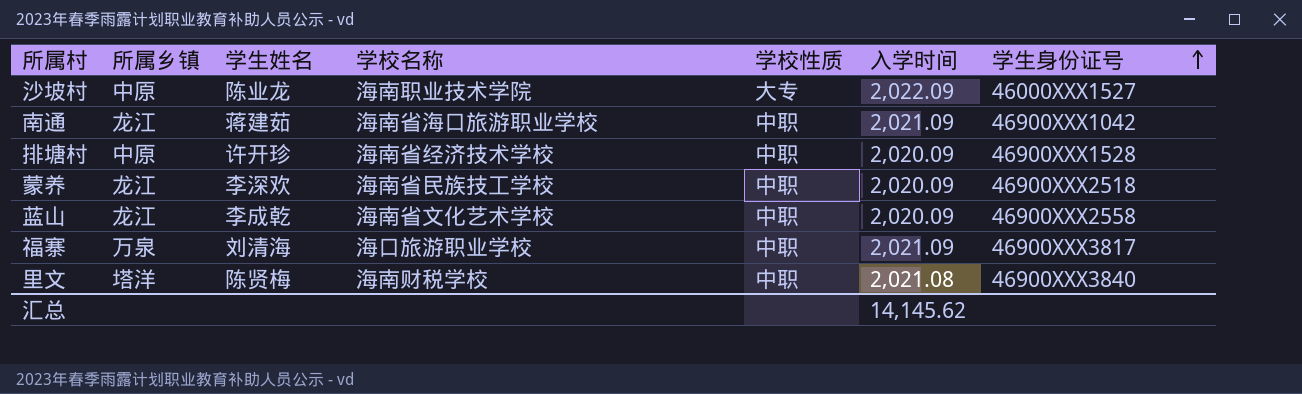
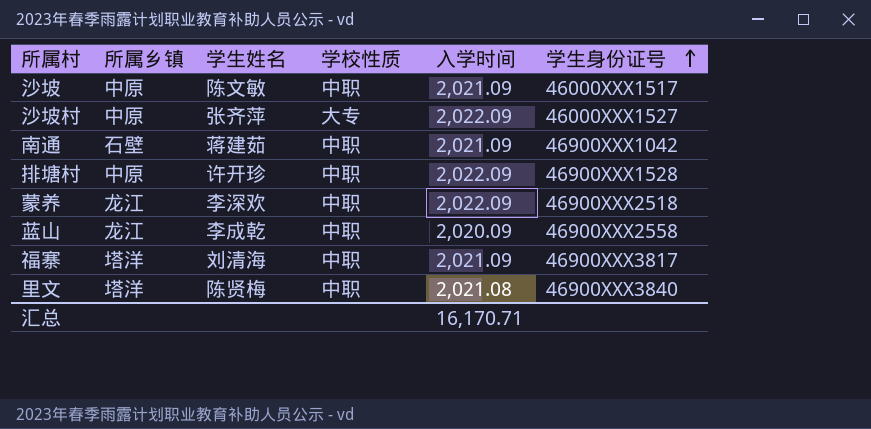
column 学校名称 | position: 4 -> none
row 沙坡: none -> 中原 | 陈文敏 | 中职 | 2,021.09 | 46000XXX1517
沙坡村 | 学生姓名: 陈业龙 -> 张齐萍
南通 | 所属乡镇: 龙江 -> 石壁
排塘村 | 入学时间: 2,020.09 -> 2,022.09
蒙养 | 入学时间: 2,020.09 -> 2,022.09
福寨 | 所属乡镇: 万泉 -> 塔洋
汇总 | 入学时间: 14,145.62 -> 16,170.71

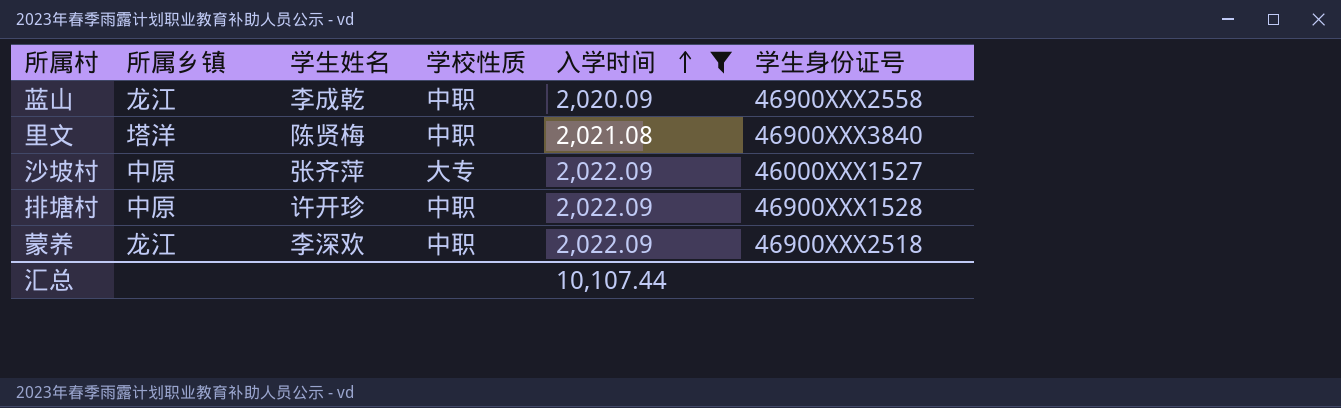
filter: none -> 入学时间 != 2,021.09
row order: 学生身份证号 ascending -> 入学时间 ascending
汇总 | 入学时间: 16,170.71 -> 10,107.44

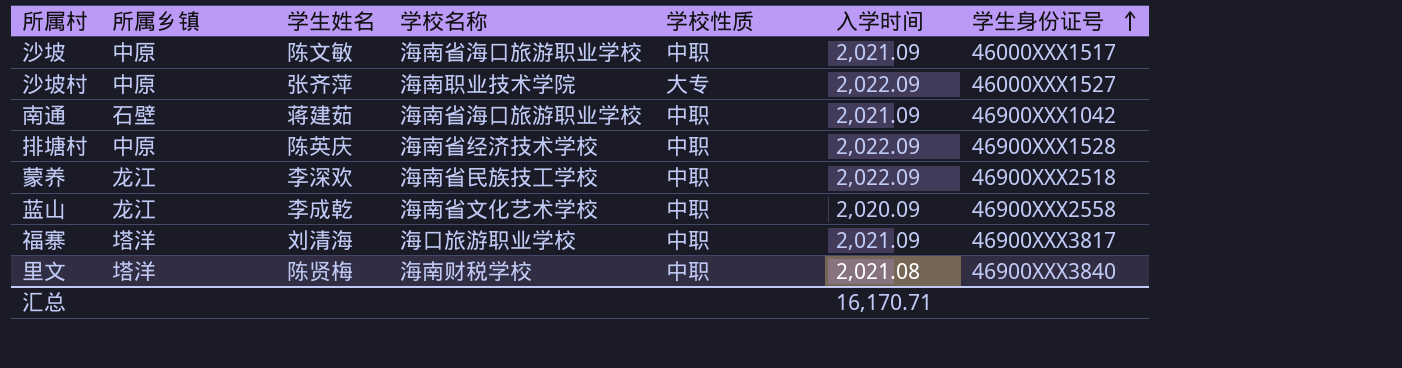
filter: 入学时间 != 2,021.09 -> none
row order: 入学时间 ascending -> 学生身份证号 ascending
column 学校名称 | position: none -> 4
排塘村 | 学生姓名: 许开珍 -> 陈英庆
汇总 | 入学时间: 10,107.44 -> 16,170.71

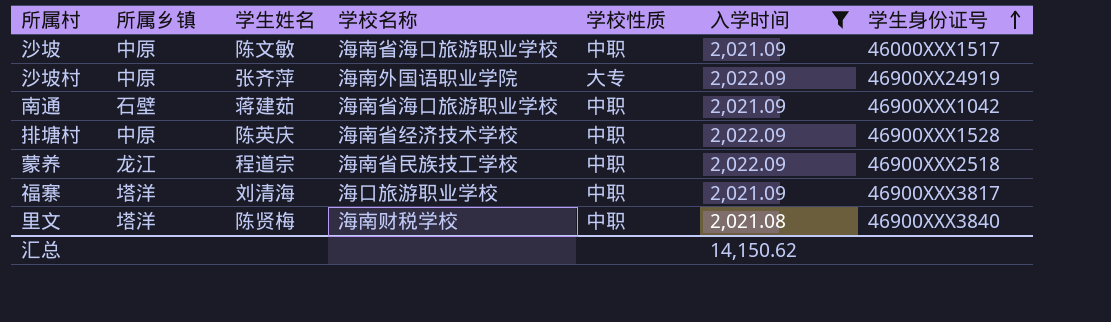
filter: none -> 入学时间 != 2,020.09
沙坡村 | 学校名称: 海南职业技术学院 -> 海南外国语职业学院
沙坡村 | 学生身份证号: 46000XXX1527 -> 46900XX24919
蒙养 | 学生姓名: 李深欢 -> 程道宗
汇总 | 入学时间: 16,170.71 -> 14,150.62

